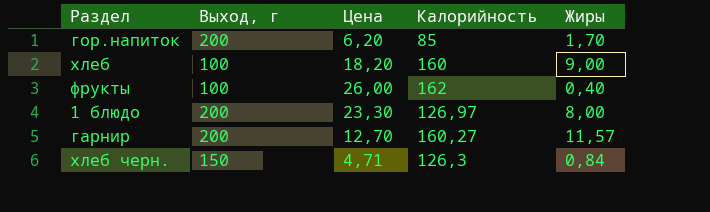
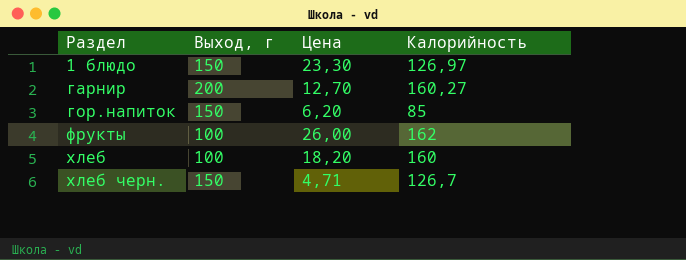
row order: none -> Раздел ascending
column Жиры | position: 5 -> none
1 блюдо | Выход, г: 200 -> 150
гор.напиток | Выход, г: 200 -> 150
хлеб черн. | Калорийность: 126,3 -> 126,7

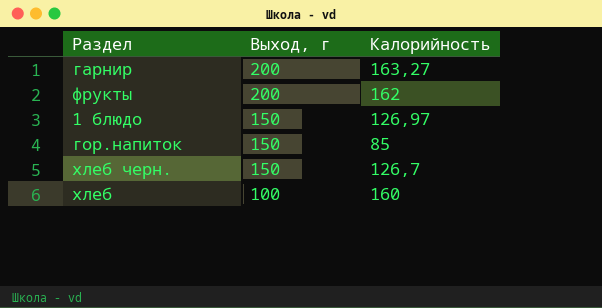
row order: Раздел ascending -> Выход, г descending
column Цена | position: 3 -> none
гарнир | Калорийность: 160,27 -> 163,27
фрукты | Выход, г: 100 -> 200

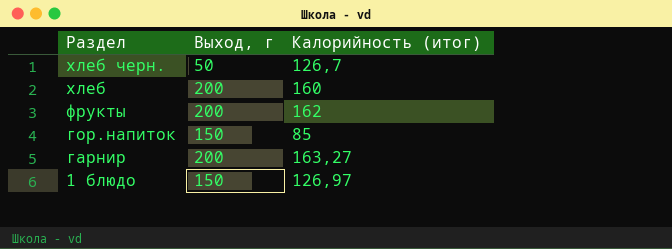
row order: Выход, г descending -> Раздел descending
column name: Калорийность -> Калорийность (итог)
хлеб черн. | Выход, г: 150 -> 50
хлеб | Выход, г: 100 -> 200

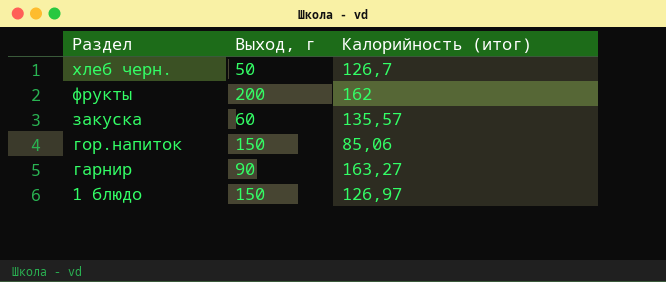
row хлеб: 200 | 160 -> none
row закуска: none -> 60 | 135,57
гор.напиток | Калорийность (итог): 85 -> 85,06
гарнир | Выход, г: 200 -> 90

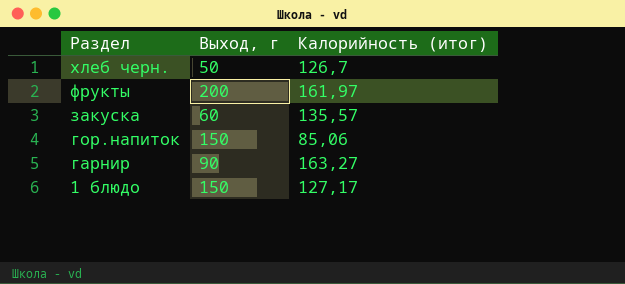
фрукты | Калорийность (итог): 162 -> 161,97
1 блюдо | Калорийность (итог): 126,97 -> 127,17

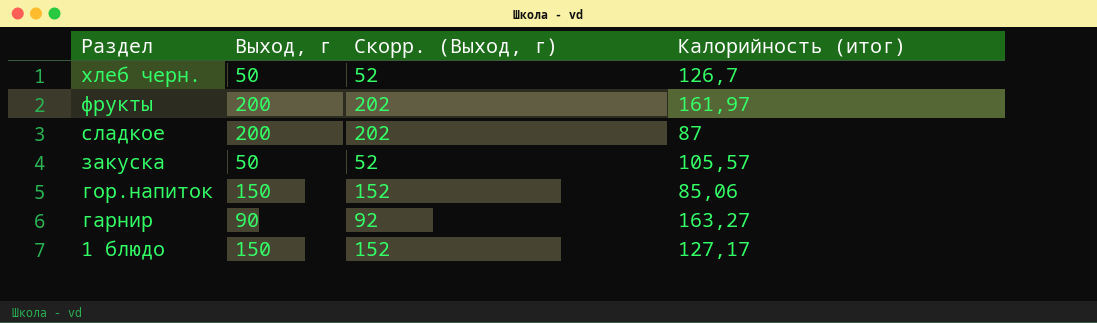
column Скорр. (Выход, г) | formula: none -> [Выход, г] + 2
row сладкое: none -> 200 | 202 | 87
закуска | Выход, г: 60 -> 50
закуска | Калорийность (итог): 135,57 -> 105,57

